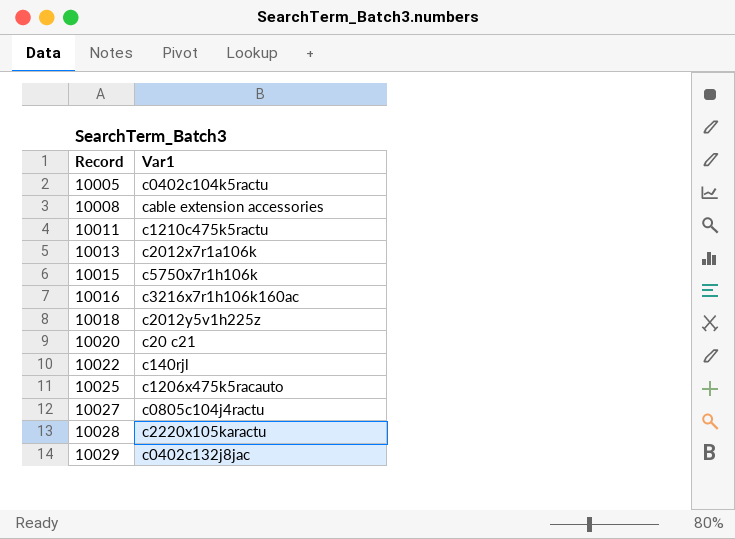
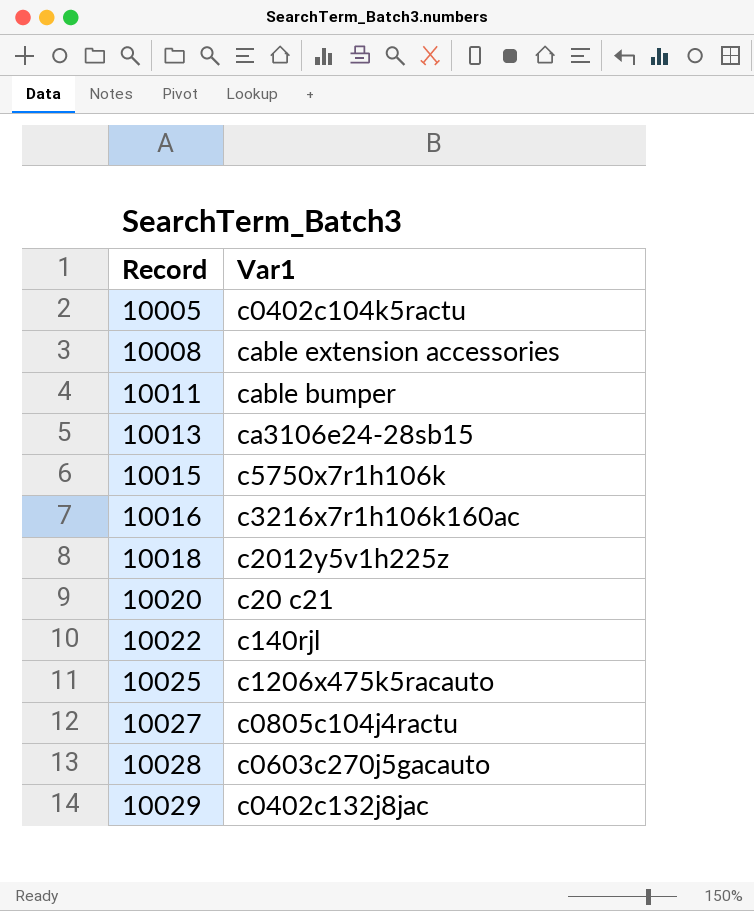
10011 | Var1: c1210c475k5ractu -> cable bumper
10013 | Var1: c2012x7r1a106k -> ca3106e24-28sb15
10028 | Var1: c2220x105karactu -> c0603c270j5gacauto

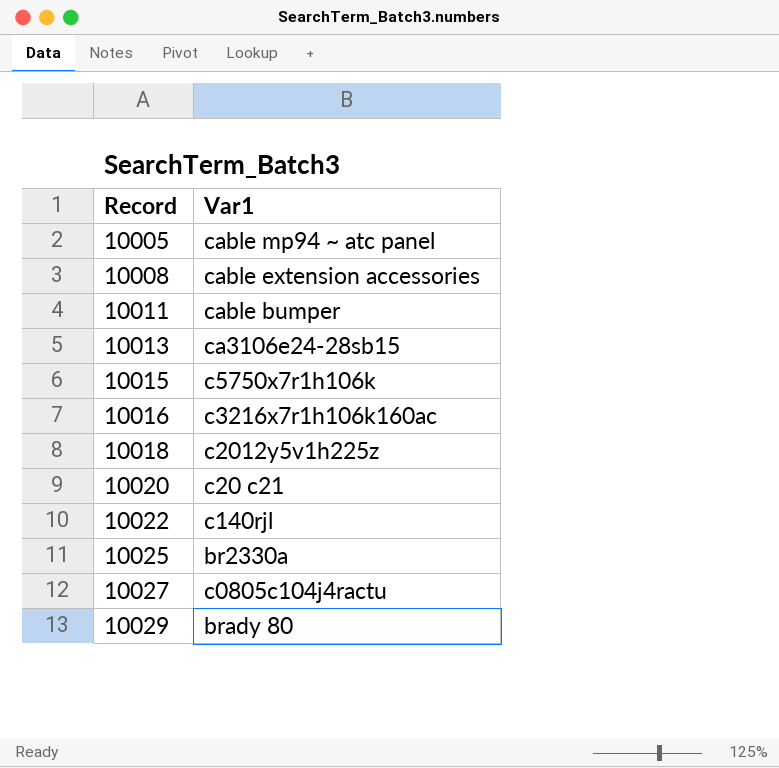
row 10028: c0603c270j5gacauto -> none
10005 | Var1: c0402c104k5ractu -> cable mp94 ~ atc panel
10025 | Var1: c1206x475k5racauto -> br2330a
10029 | Var1: c0402c132j8jac -> brady 80

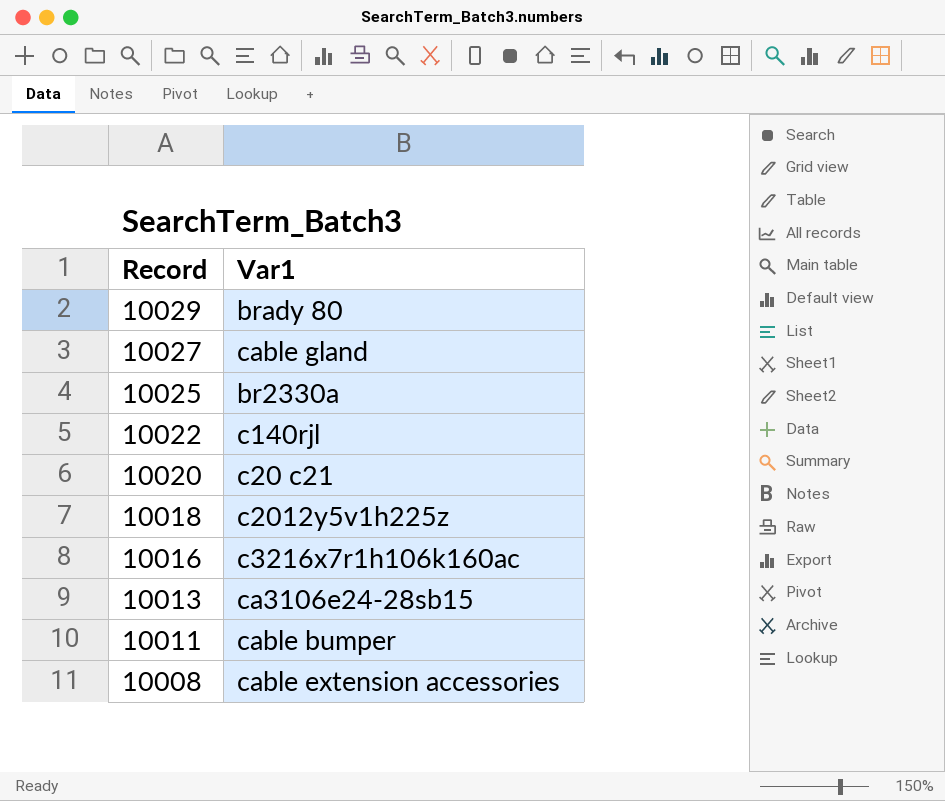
row order: Record ascending -> Record descending
row 10005: cable mp94 ~ atc panel -> none
row 10015: c5750x7r1h106k -> none
10027 | Var1: c0805c104j4ractu -> cable gland

